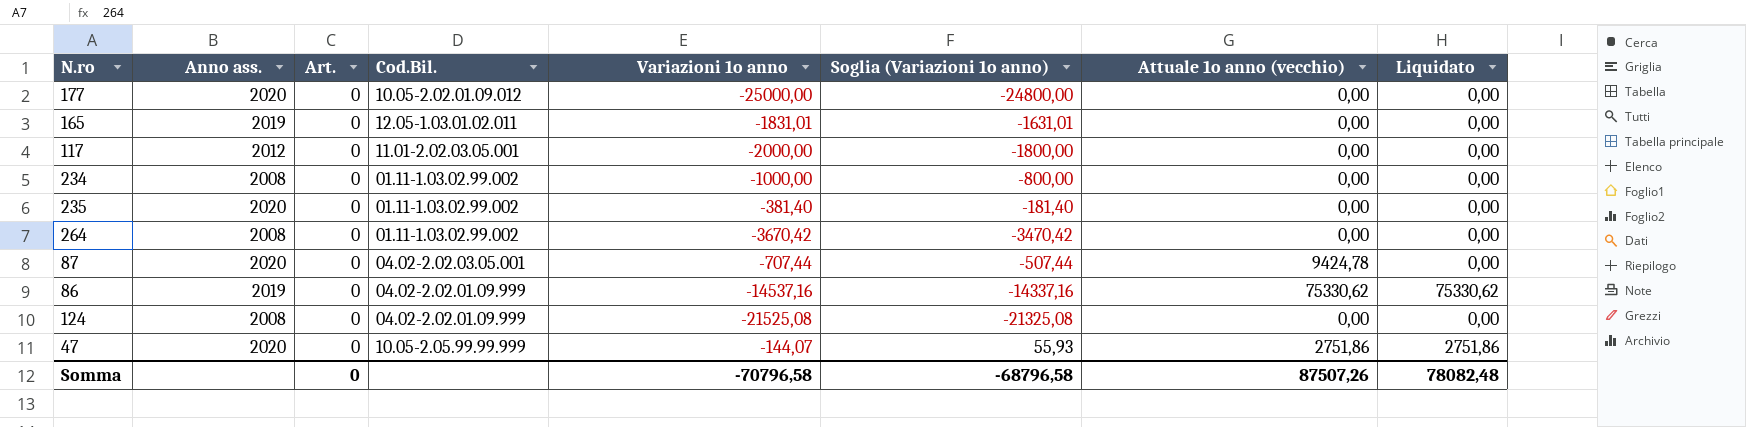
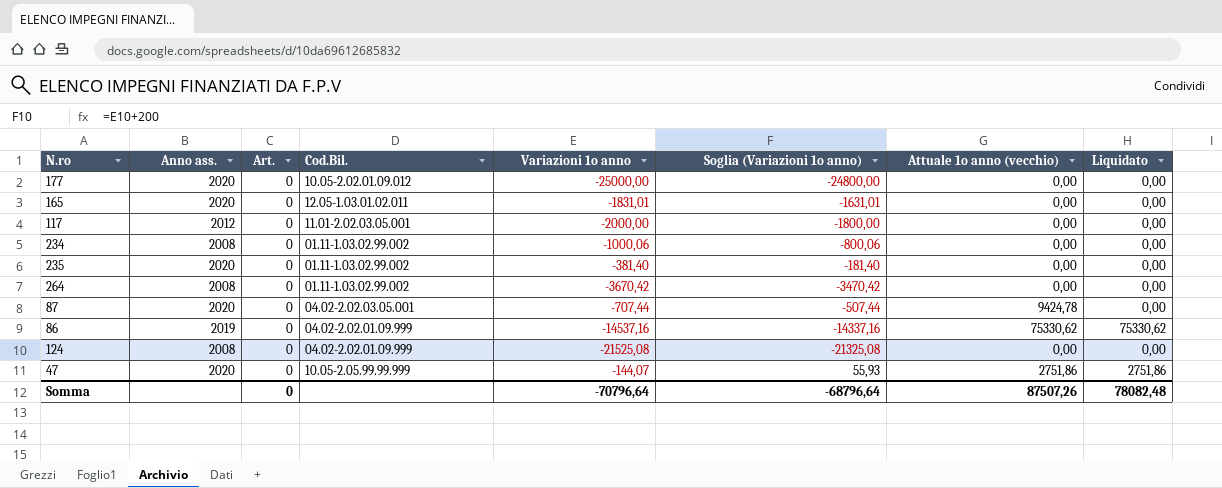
165 | Anno ass.: 2019 -> 2020
234 | Variazioni 1o anno: -1000,00 -> -1000,06
234 | Soglia (Variazioni 1o anno): -800,00 -> -800,06
Somma | Variazioni 1o anno: -70796,58 -> -70796,64
Somma | Soglia (Variazioni 1o anno): -68796,58 -> -68796,64

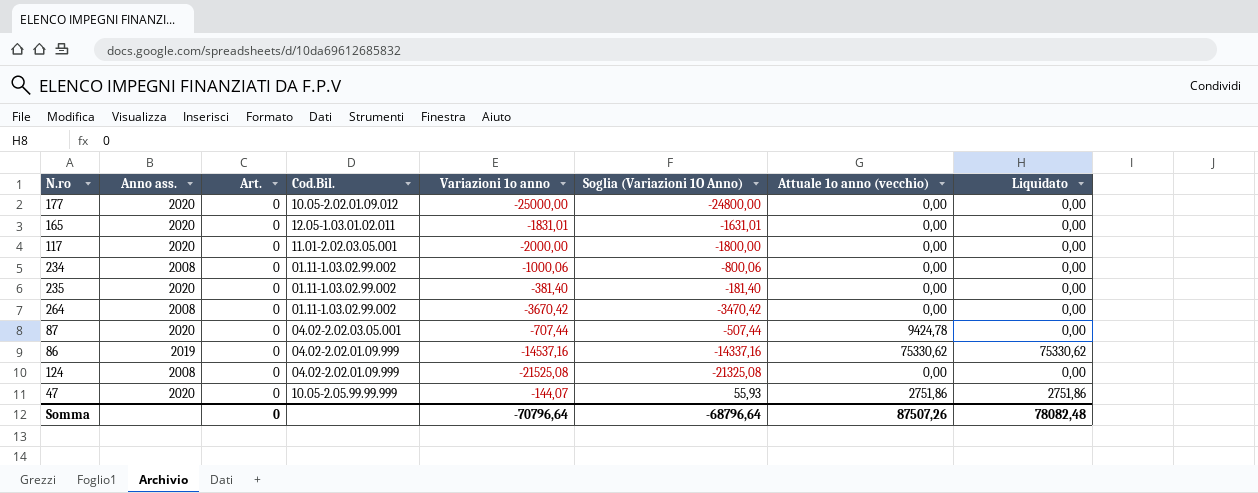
column name: Soglia (Variazioni 1o anno) -> Soglia (Variazioni 1O Anno)
117 | Anno ass.: 2012 -> 2020

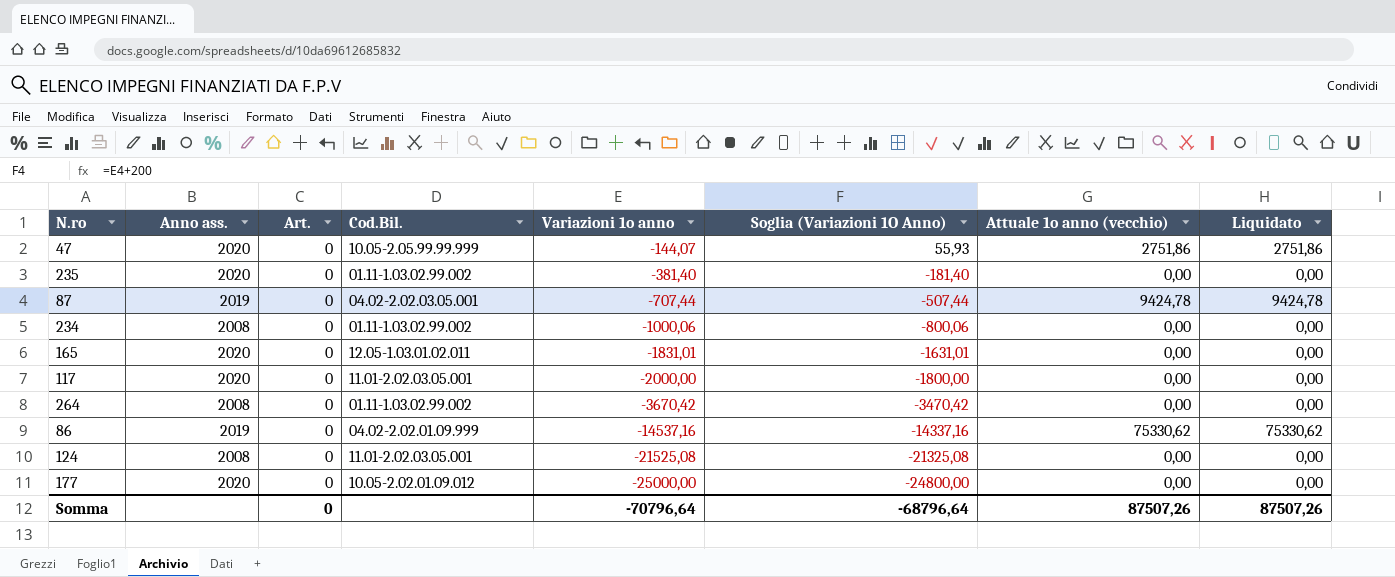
row order: none -> Variazioni 1o anno descending
87 | Anno ass.: 2020 -> 2019
87 | Liquidato: 0,00 -> 9424,78
124 | Cod.Bil.: 04.02-2.02.01.09.999 -> 11.01-2.02.03.05.001
Somma | Liquidato: 78082,48 -> 87507,26

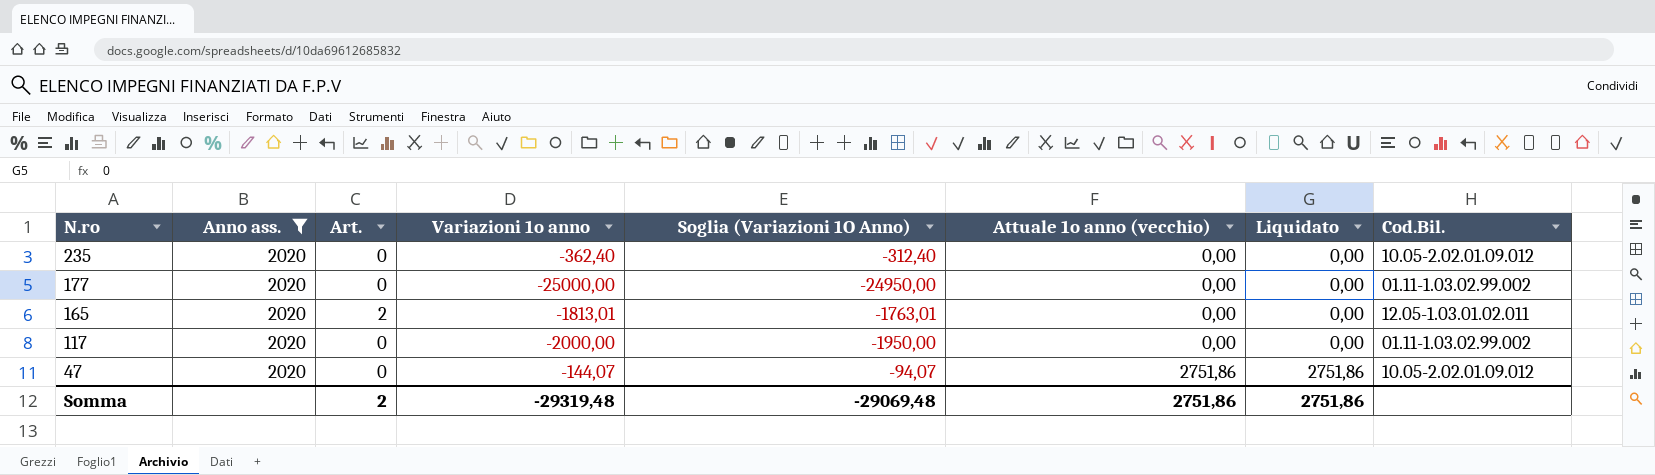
filter: none -> Anno ass. = 2020
row order: Variazioni 1o anno descending -> N.ro descending
column Soglia (Variazioni 1O Anno) | formula: [Variazioni 1o anno] + 200 -> [Variazioni 1o anno] + 50
column Cod.Bil. | position: 4 -> 8
235 | Variazioni 1o anno: -381,40 -> -362,40
235 | Cod.Bil.: 01.11-1.03.02.99.002 -> 10.05-2.02.01.09.012
177 | Cod.Bil.: 10.05-2.02.01.09.012 -> 01.11-1.03.02.99.002
165 | Art.: 0 -> 2
165 | Variazioni 1o anno: -1831,01 -> -1813,01
117 | Cod.Bil.: 11.01-2.02.03.05.001 -> 01.11-1.03.02.99.002
47 | Cod.Bil.: 10.05-2.05.99.99.999 -> 10.05-2.02.01.09.012
Somma | Art.: 0 -> 2
Somma | Variazioni 1o anno: -70796,64 -> -29319,48
Somma | Soglia (Variazioni 1O Anno): -68796,64 -> -29069,48
Somma | Attuale 1o anno (vecchio): 87507,26 -> 2751,86
Somma | Liquidato: 87507,26 -> 2751,86

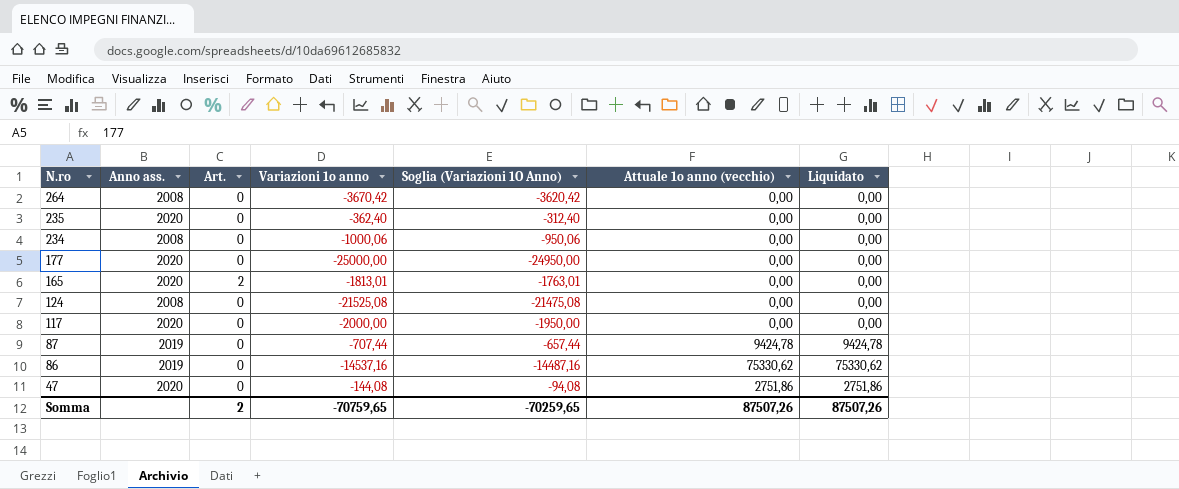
filter: Anno ass. = 2020 -> none
column Cod.Bil. | position: 8 -> none
47 | Variazioni 1o anno: -144,07 -> -144,08
47 | Soglia (Variazioni 1O Anno): -94,07 -> -94,08
Somma | Variazioni 1o anno: -29319,48 -> -70759,65
Somma | Soglia (Variazioni 1O Anno): -29069,48 -> -70259,65
Somma | Attuale 1o anno (vecchio): 2751,86 -> 87507,26
Somma | Liquidato: 2751,86 -> 87507,26

